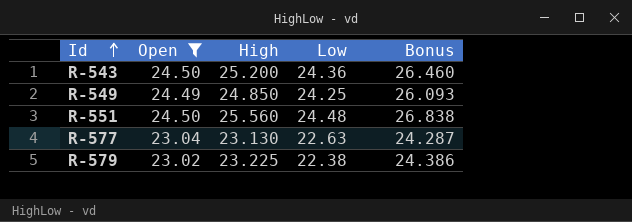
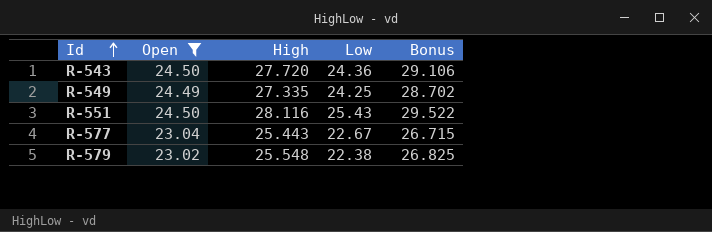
R-543 | High: 25.200 -> 27.720
R-543 | Bonus: 26.460 -> 29.106
R-549 | High: 24.850 -> 27.335
R-549 | Bonus: 26.093 -> 28.702
R-551 | High: 25.560 -> 28.116
R-551 | Low: 24.48 -> 25.43
R-551 | Bonus: 26.838 -> 29.522
R-577 | High: 23.130 -> 25.443
R-577 | Low: 22.63 -> 22.67
R-577 | Bonus: 24.287 -> 26.715
R-579 | High: 23.225 -> 25.548
R-579 | Bonus: 24.386 -> 26.825

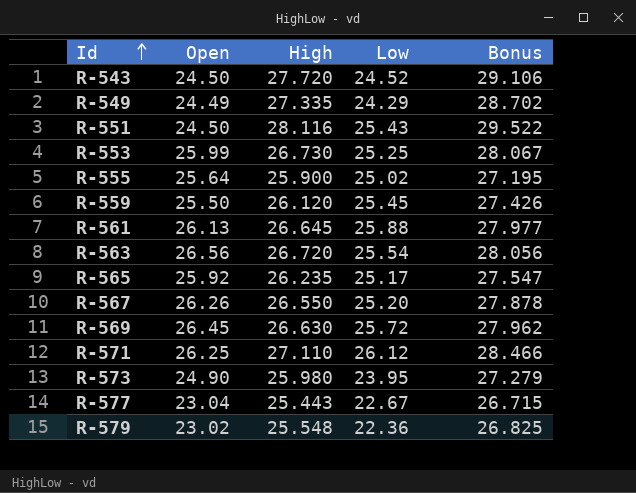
filter: Open <= 24.50 -> none
R-543 | Low: 24.36 -> 24.52
R-549 | Low: 24.25 -> 24.29
R-579 | Low: 22.38 -> 22.36

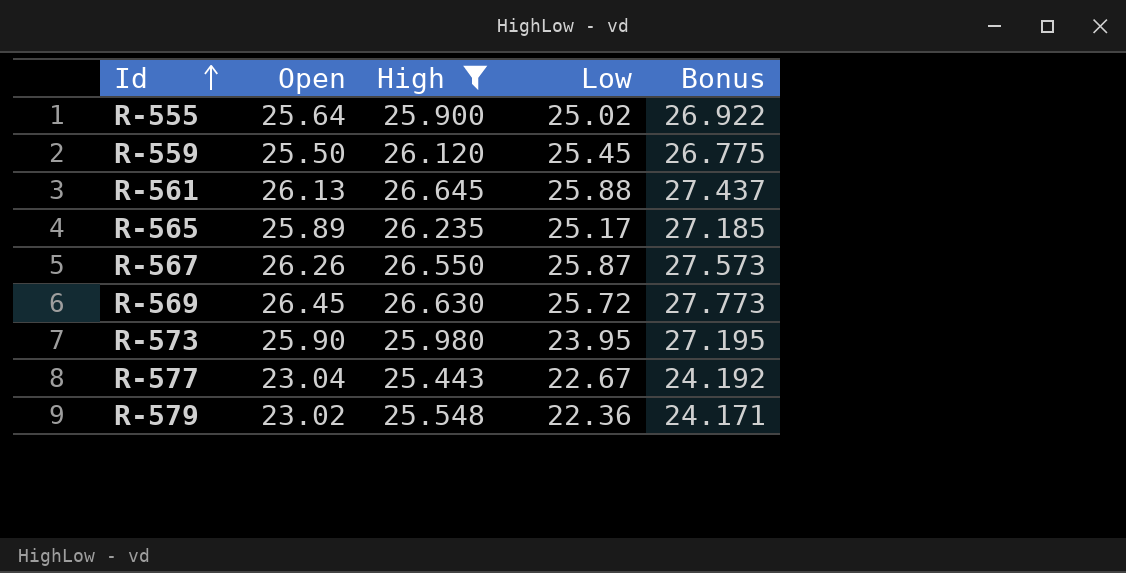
filter: none -> High <= 26.645
column Bonus | formula: [High] * 1.05 -> [Open] * 1.05
R-565 | Open: 25.92 -> 25.89
R-567 | Low: 25.20 -> 25.87
R-573 | Open: 24.90 -> 25.90

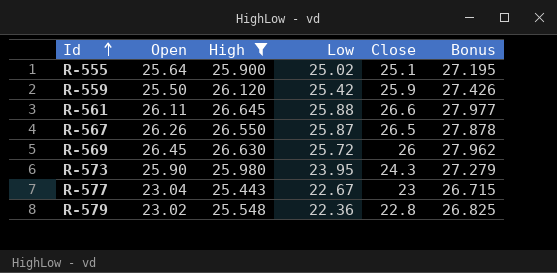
column Close | position: none -> 5
column Bonus | formula: [Open] * 1.05 -> [High] * 1.05
row R-565: 25.89 | 26.235 | 25.17 | 27.185 -> none
R-559 | Low: 25.45 -> 25.42
R-561 | Open: 26.13 -> 26.11

